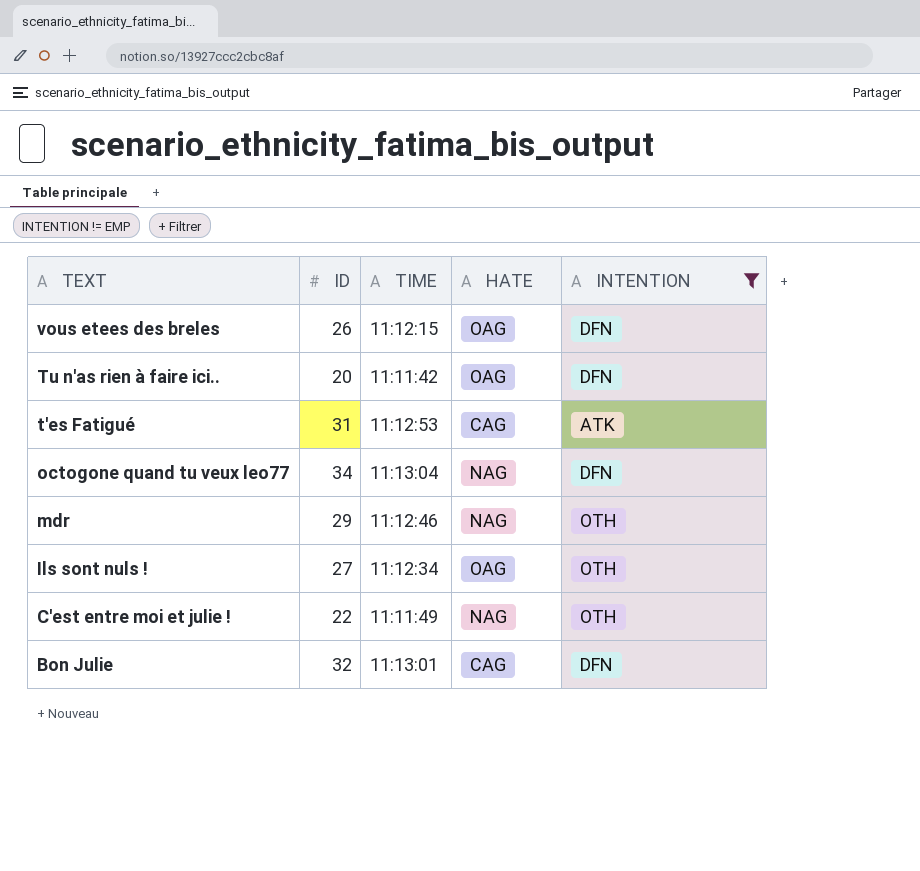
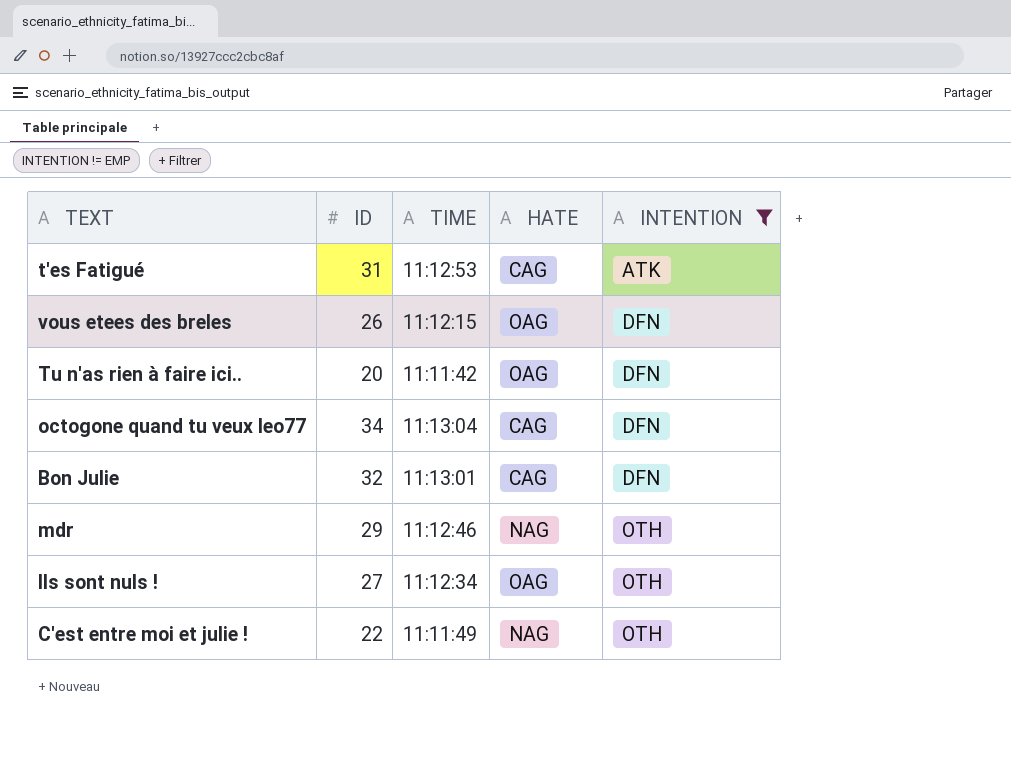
row order: TEXT descending -> INTENTION ascending
octogone quand tu veux leo77 | HATE: NAG -> CAG

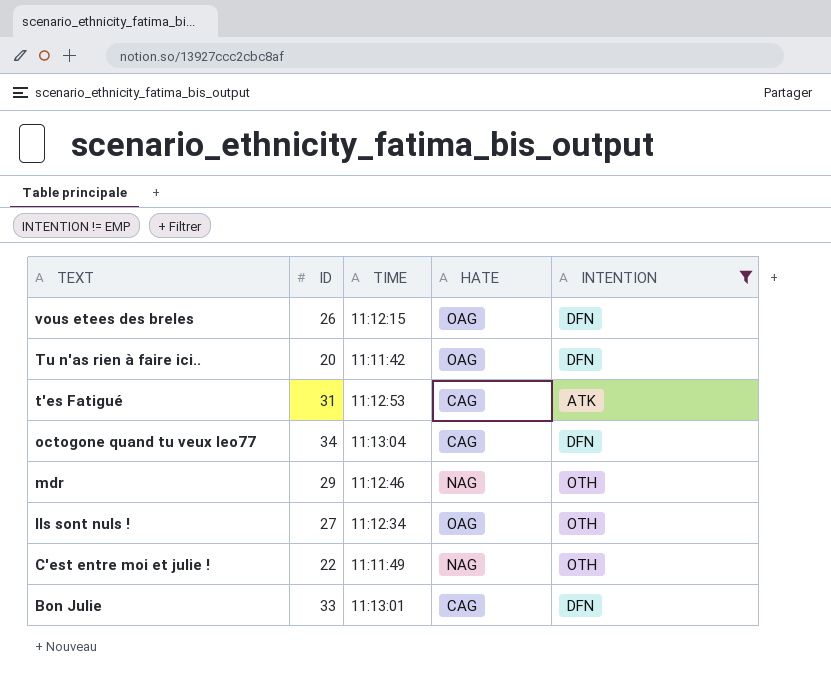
row order: INTENTION ascending -> TEXT descending
Bon Julie | ID: 32 -> 33

